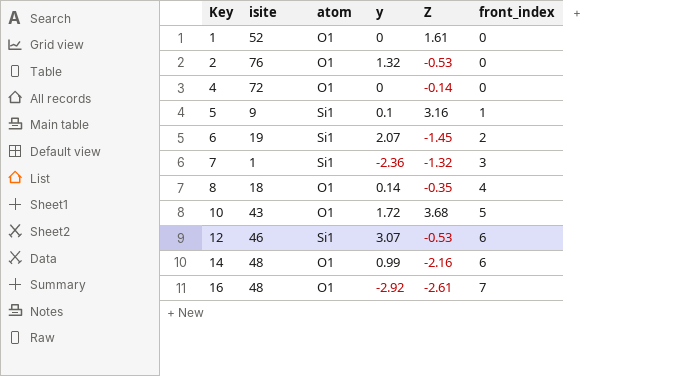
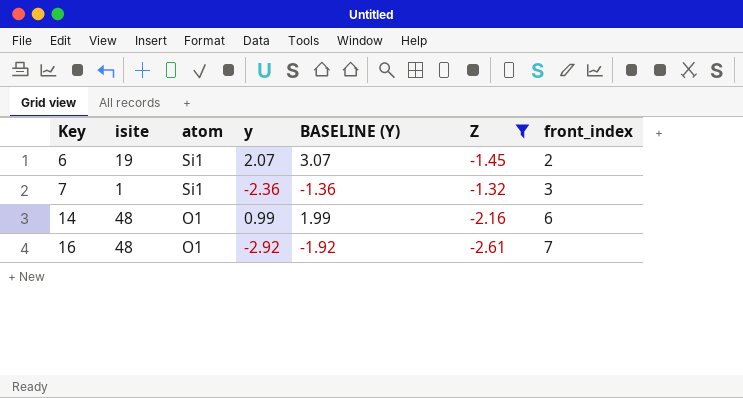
filter: none -> Z <= -1.32
column BASELINE (Y) | formula: none -> [y] + 1

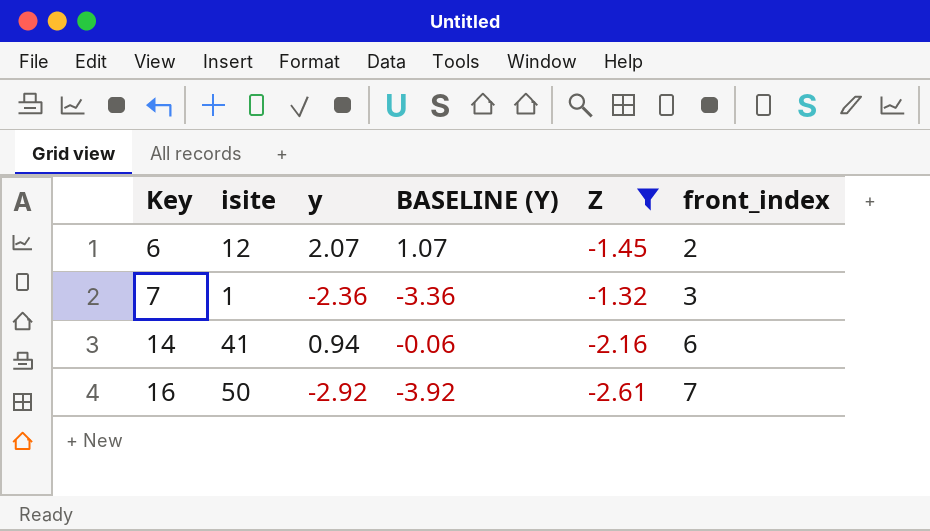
column atom | position: 3 -> none
column BASELINE (Y) | formula: [y] + 1 -> [y] - 1
6 | isite: 19 -> 12
14 | isite: 48 -> 41
14 | y: 0.99 -> 0.94
16 | isite: 48 -> 50

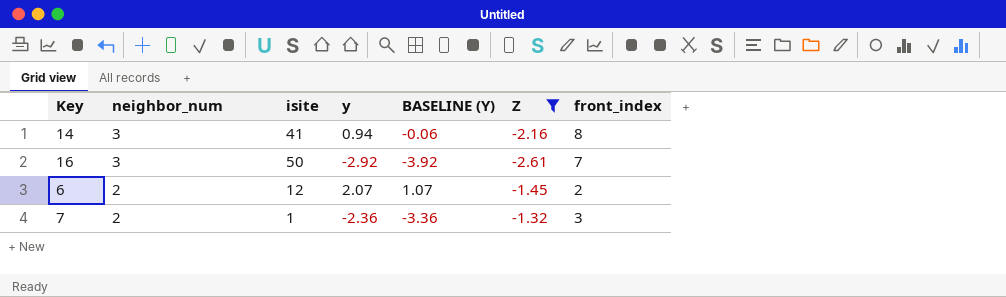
row order: Key ascending -> neighbor_num descending
column neighbor_num | position: none -> 2
14 | front_index: 6 -> 8

